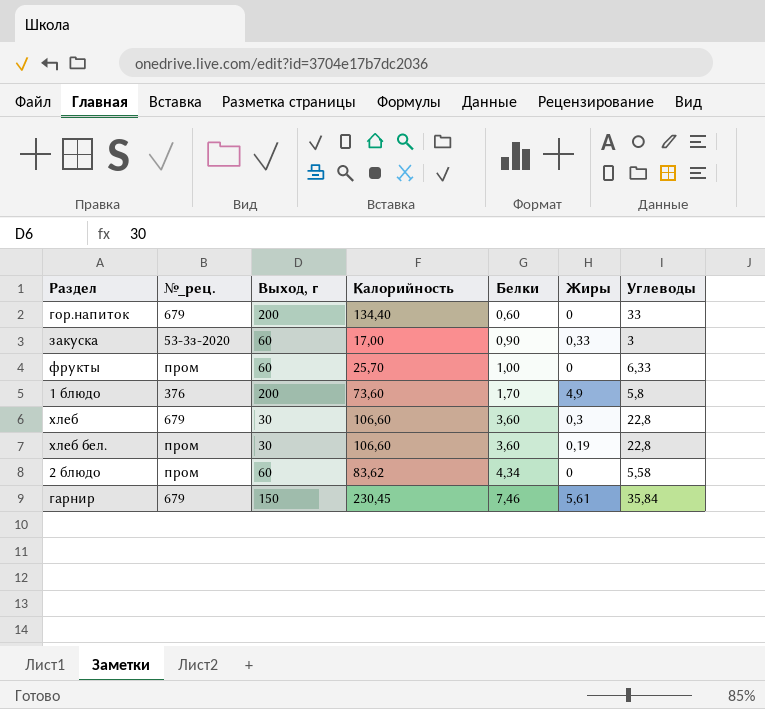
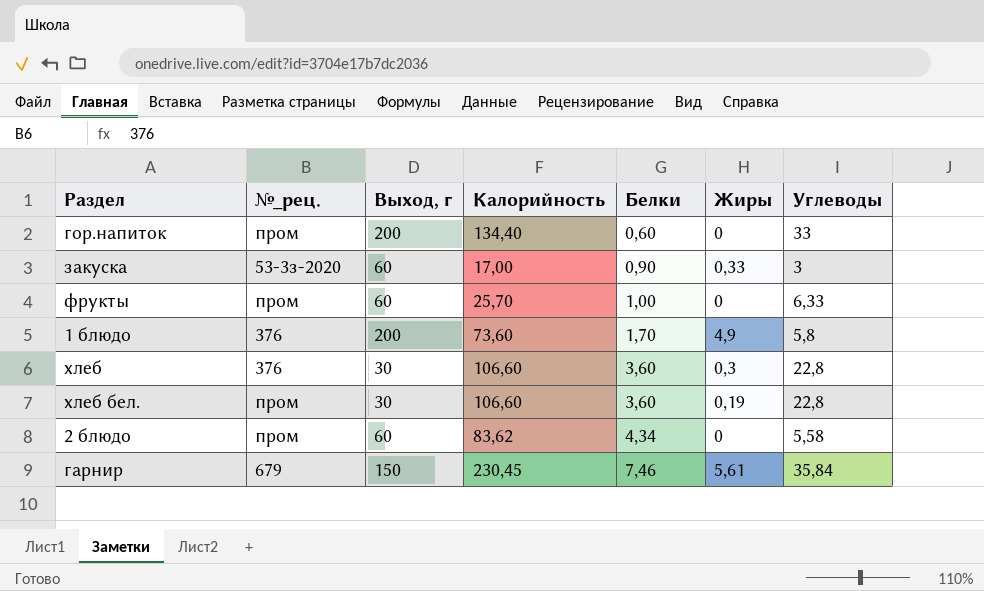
гор.напиток | №_рец.: 679 -> пром
хлеб | №_рец.: 679 -> 376

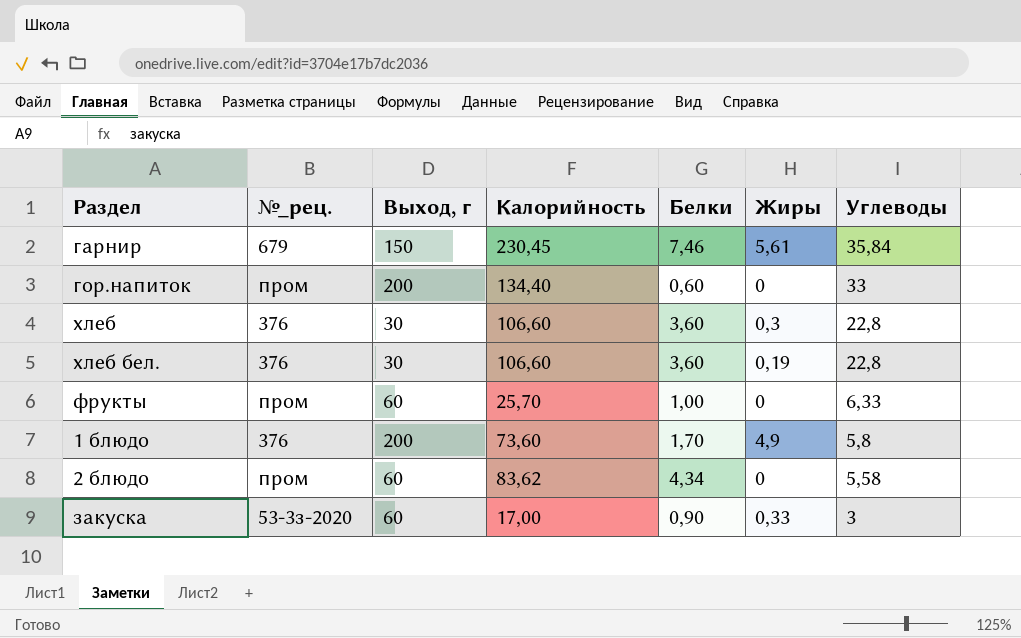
row order: Белки ascending -> Углеводы descending
хлеб бел. | №_рец.: пром -> 376

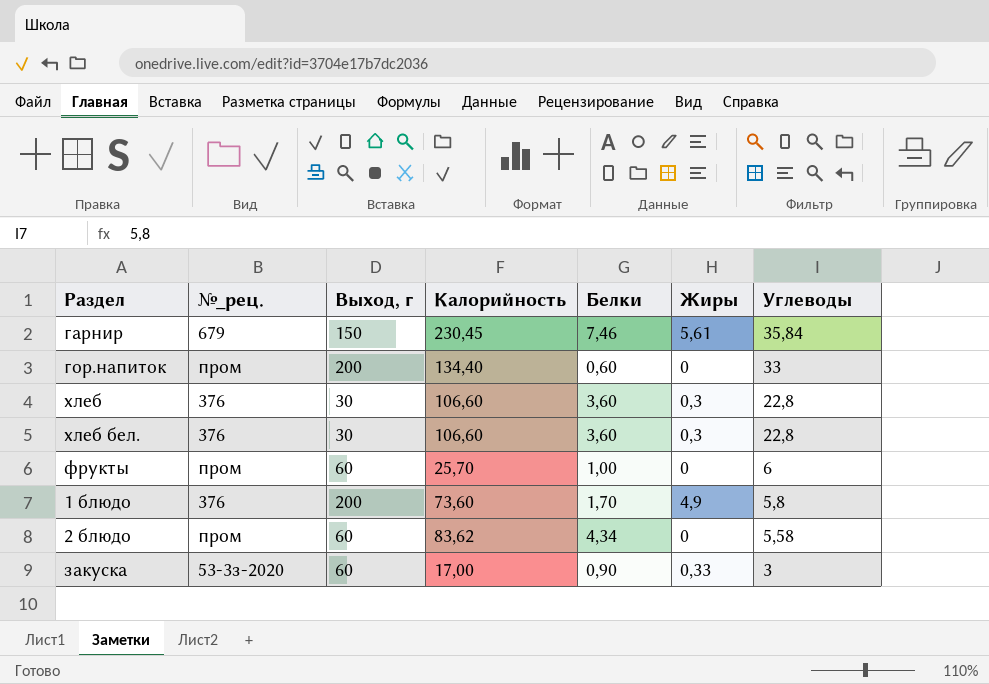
хлеб бел. | Жиры: 0,19 -> 0,3
фрукты | Углеводы: 6,33 -> 6

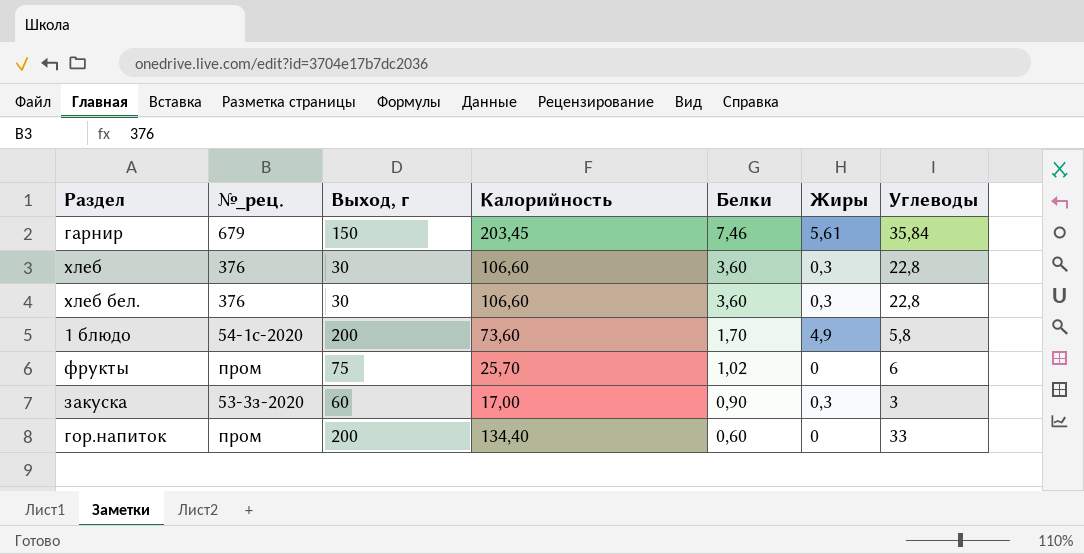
row order: Углеводы descending -> Белки descending
row 2 блюдо: пром | 60 | 83,62 | 4,34 | 0 | 5,58 -> none
гарнир | Калорийность: 230,45 -> 203,45
1 блюдо | №_рец.: 376 -> 54-1с-2020
фрукты | Выход, г: 60 -> 75
фрукты | Белки: 1,00 -> 1,02
закуска | Жиры: 0,33 -> 0,3

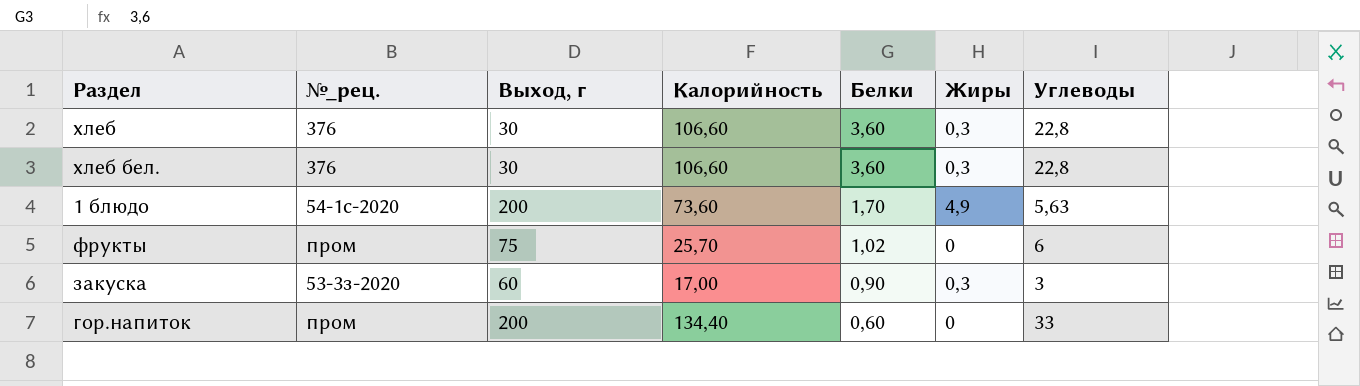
row гарнир: 679 | 150 | 203,45 | 7,46 | 5,61 | 35,84 -> none
1 блюдо | Углеводы: 5,8 -> 5,63

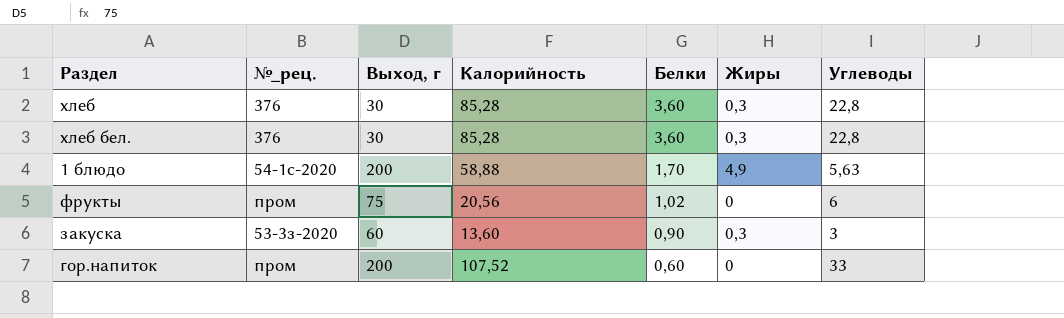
хлеб | Калорийность: 106,60 -> 85,28
хлеб бел. | Калорийность: 106,60 -> 85,28
1 блюдо | Калорийность: 73,60 -> 58,88
фрукты | Калорийность: 25,70 -> 20,56
закуска | Калорийность: 17,00 -> 13,60
гор.напиток | Калорийность: 134,40 -> 107,52

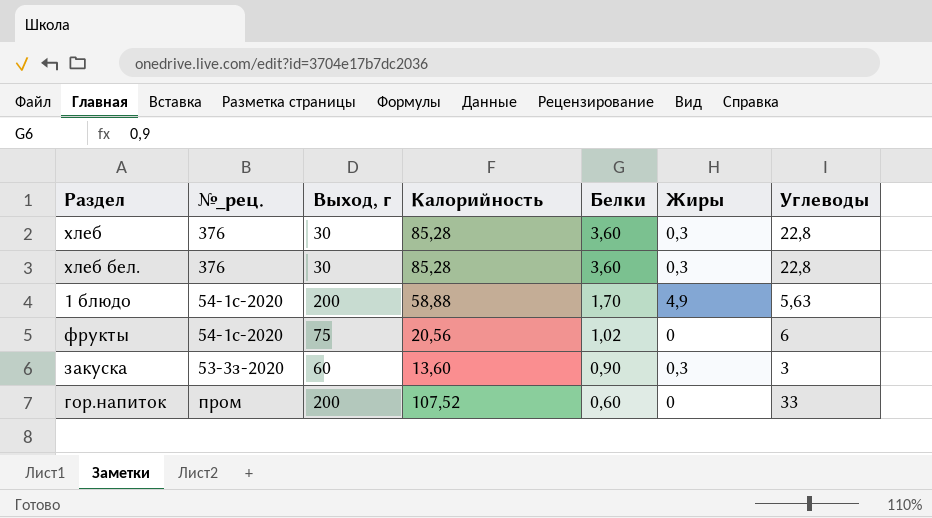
фрукты | №_рец.: пром -> 54-1с-2020

